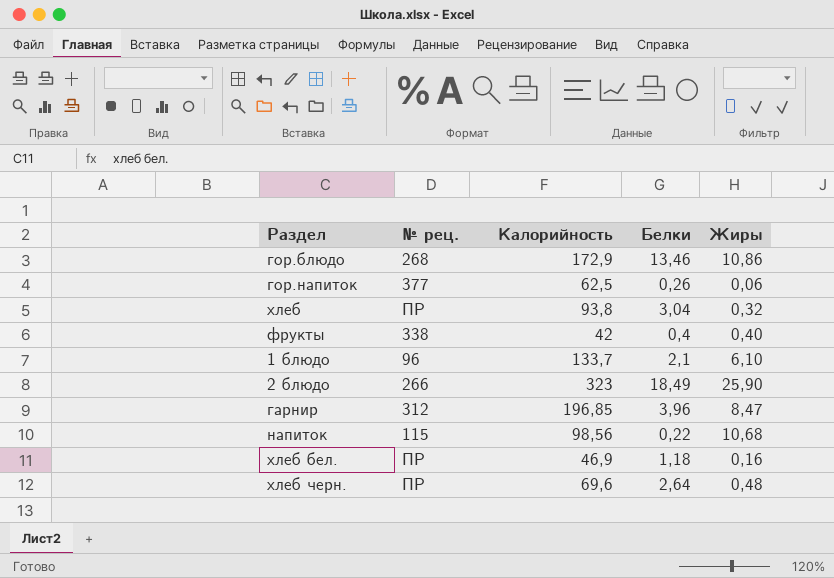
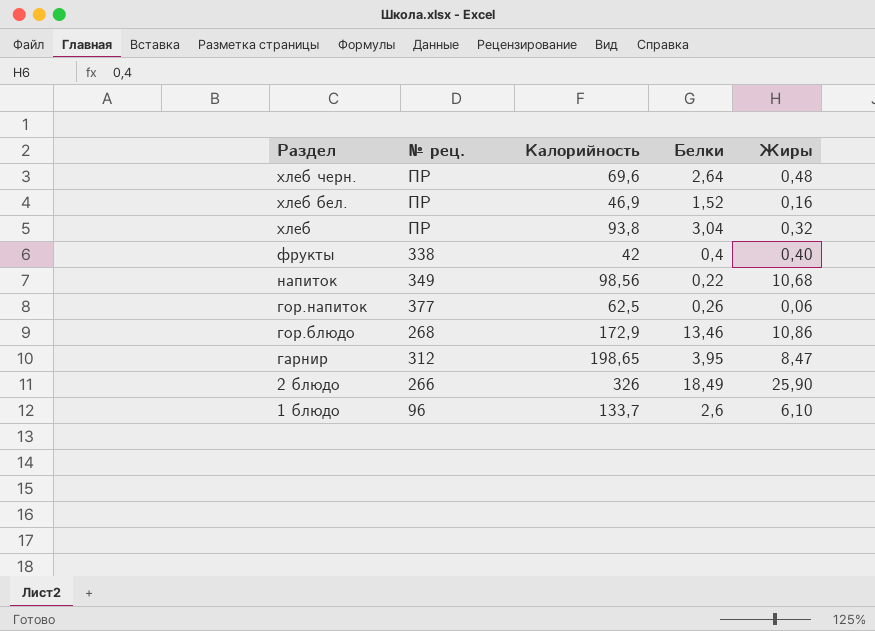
row order: none -> Раздел descending
хлеб бел. | Белки: 1,18 -> 1,52
напиток | № рец.: 115 -> 349
гарнир | Калорийность: 196,85 -> 198,65
гарнир | Белки: 3,96 -> 3,95
2 блюдо | Калорийность: 323 -> 326
1 блюдо | Белки: 2,1 -> 2,6

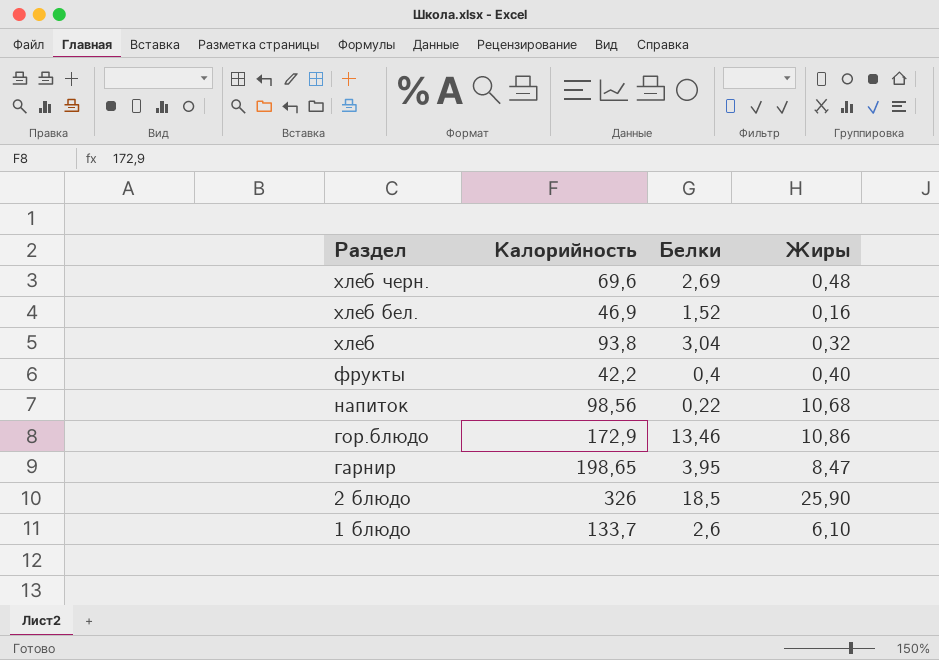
column № рец. | position: 2 -> none
row гор.напиток: 377 | 62,5 | 0,26 | 0,06 -> none
хлеб черн. | Белки: 2,64 -> 2,69
фрукты | Калорийность: 42 -> 42,2
2 блюдо | Белки: 18,49 -> 18,5

